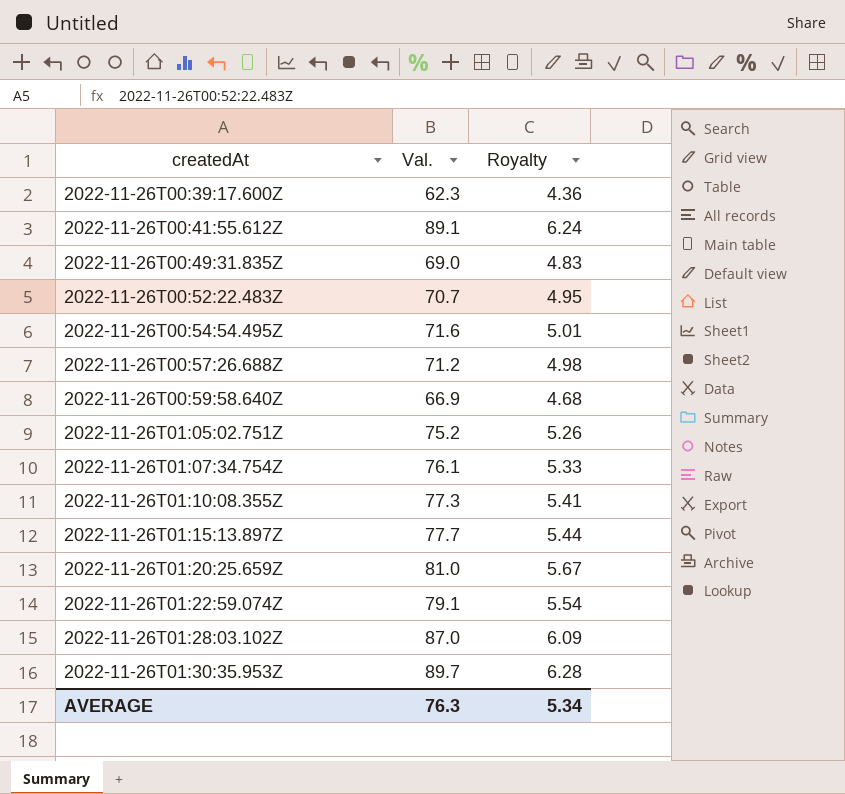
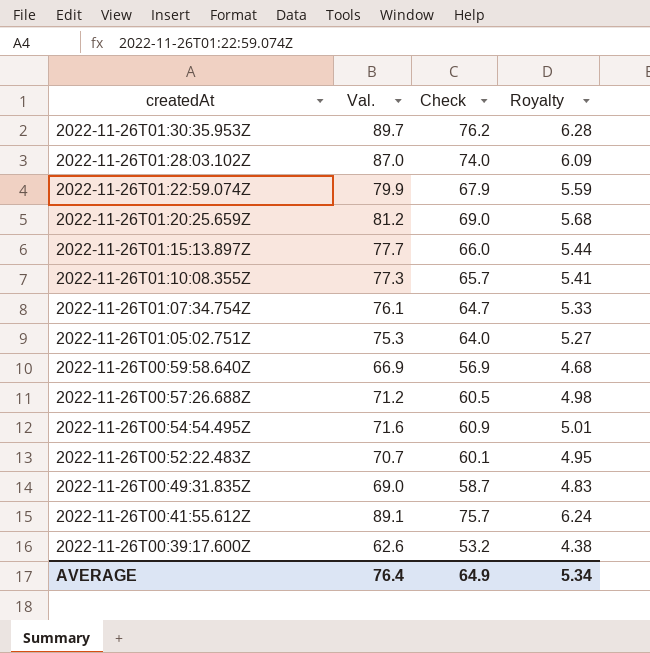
row order: createdAt ascending -> createdAt descending
column Check | formula: none -> [Val.] * 0.85
2022-11-26T01:22:59.074Z | Val.: 79.1 -> 79.9
2022-11-26T01:22:59.074Z | Royalty: 5.54 -> 5.59
2022-11-26T01:20:25.659Z | Val.: 81.0 -> 81.2
2022-11-26T01:20:25.659Z | Royalty: 5.67 -> 5.68
2022-11-26T01:05:02.751Z | Val.: 75.2 -> 75.3
2022-11-26T01:05:02.751Z | Royalty: 5.26 -> 5.27
2022-11-26T00:39:17.600Z | Val.: 62.3 -> 62.6
2022-11-26T00:39:17.600Z | Royalty: 4.36 -> 4.38
AVERAGE | Val.: 76.3 -> 76.4

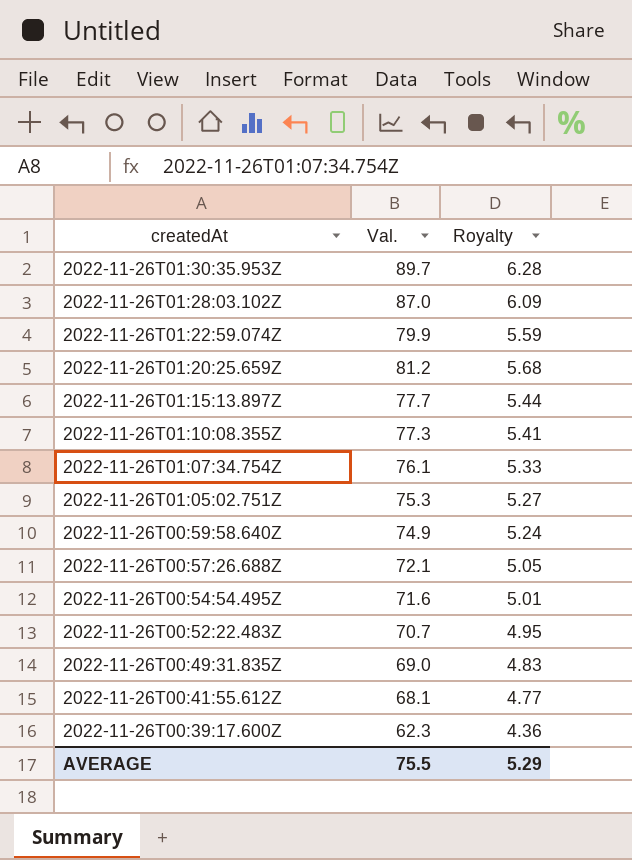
column Check | formula: [Val.] * 0.85 -> none
2022-11-26T00:59:58.640Z | Val.: 66.9 -> 74.9
2022-11-26T00:59:58.640Z | Royalty: 4.68 -> 5.24
2022-11-26T00:57:26.688Z | Val.: 71.2 -> 72.1
2022-11-26T00:57:26.688Z | Royalty: 4.98 -> 5.05
2022-11-26T00:41:55.612Z | Val.: 89.1 -> 68.1
2022-11-26T00:41:55.612Z | Royalty: 6.24 -> 4.77
2022-11-26T00:39:17.600Z | Val.: 62.6 -> 62.3
2022-11-26T00:39:17.600Z | Royalty: 4.38 -> 4.36
AVERAGE | Val.: 76.4 -> 75.5
AVERAGE | Royalty: 5.34 -> 5.29

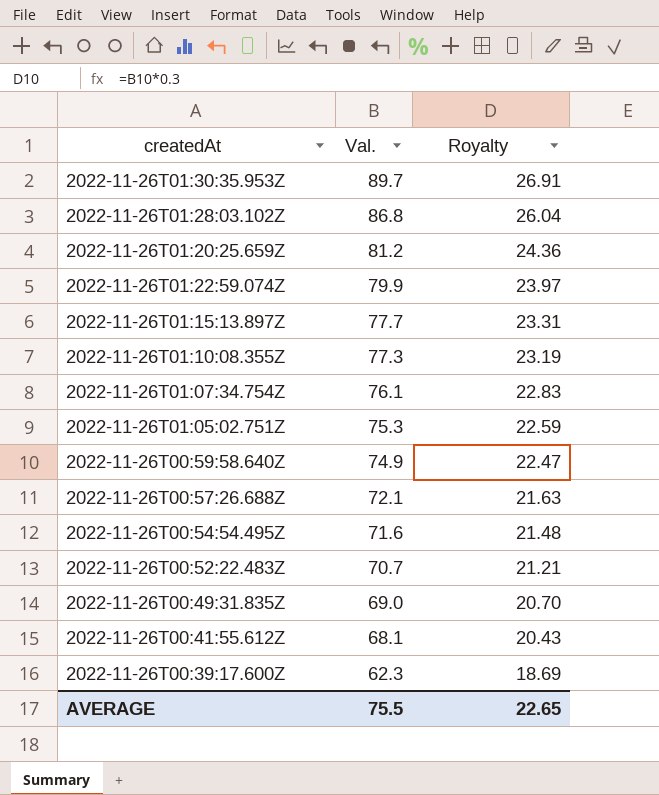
row order: createdAt descending -> Val. descending
column Royalty | formula: [Val.] * 0.07 -> [Val.] * 0.3
2022-11-26T01:28:03.102Z | Val.: 87.0 -> 86.8
AVERAGE | Royalty: 5.29 -> 22.65

